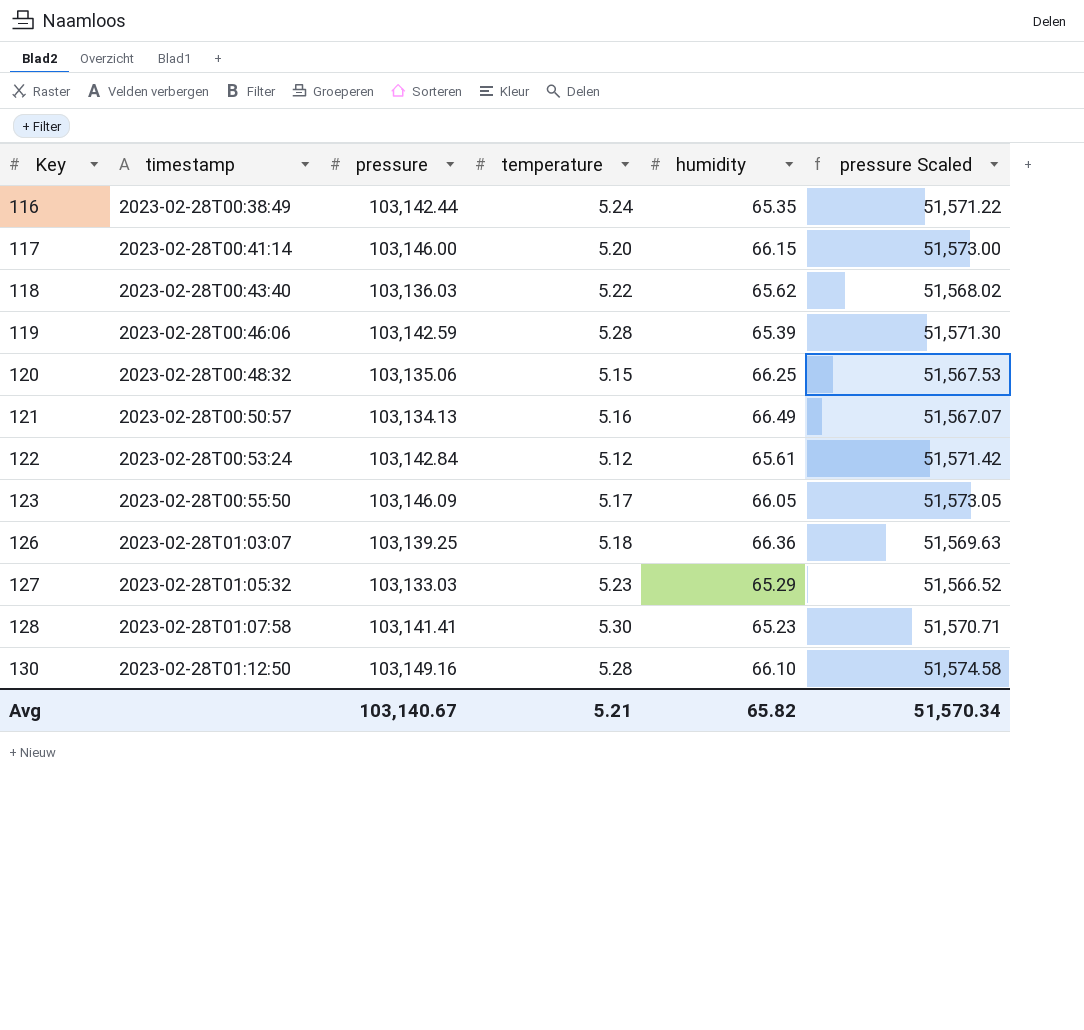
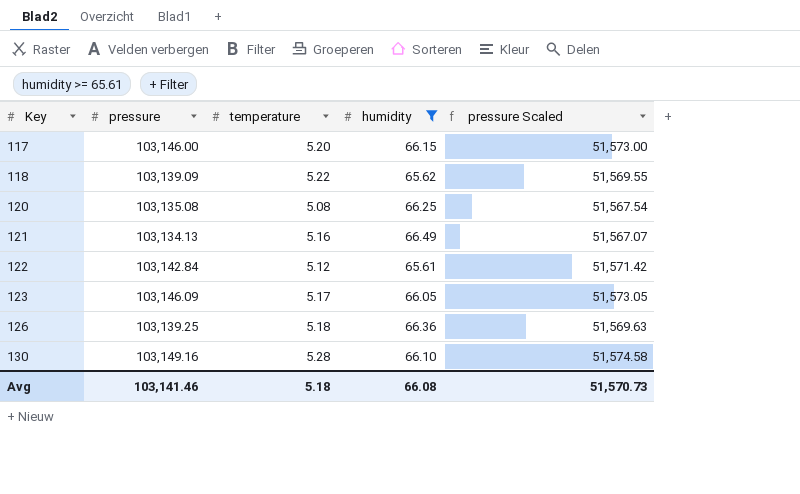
filter: none -> humidity >= 65.61
column timestamp | position: 2 -> none
118 | pressure: 103,136.03 -> 103,139.09
118 | pressure Scaled: 51,568.02 -> 51,569.55
120 | pressure: 103,135.06 -> 103,135.08
120 | temperature: 5.15 -> 5.08
120 | pressure Scaled: 51,567.53 -> 51,567.54
Avg | pressure: 103,140.67 -> 103,141.46
Avg | temperature: 5.21 -> 5.18
Avg | humidity: 65.82 -> 66.08
Avg | pressure Scaled: 51,570.34 -> 51,570.73

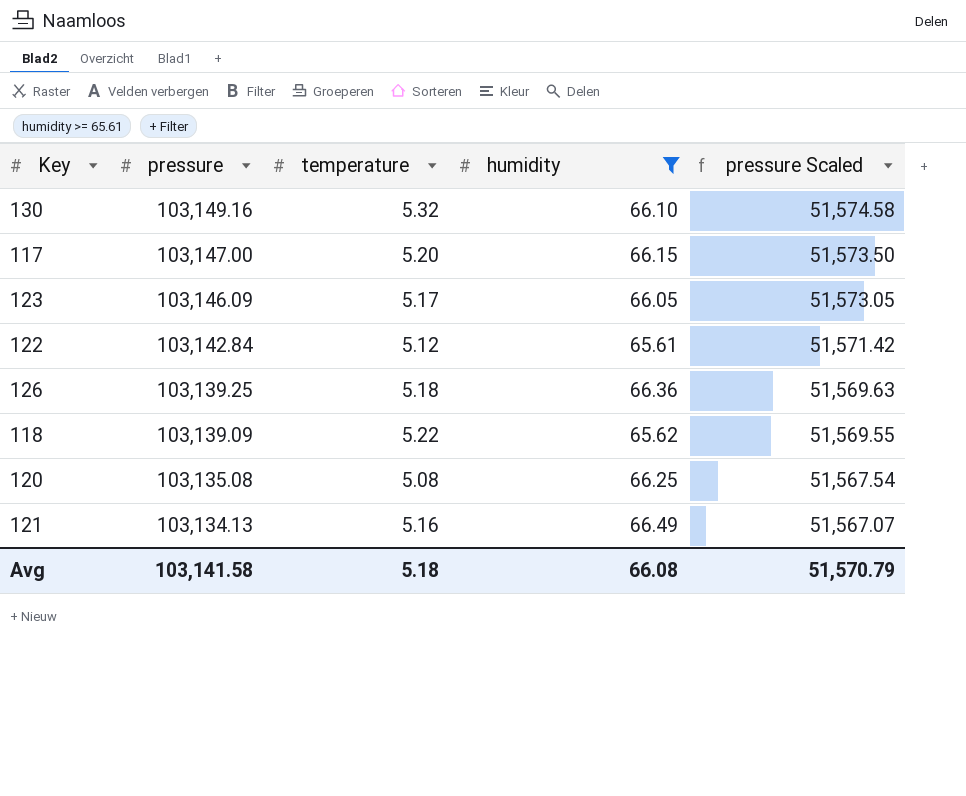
row order: Key ascending -> pressure descending
130 | temperature: 5.28 -> 5.32
117 | pressure: 103,146.00 -> 103,147.00
117 | pressure Scaled: 51,573.00 -> 51,573.50
Avg | pressure: 103,141.46 -> 103,141.58
Avg | pressure Scaled: 51,570.73 -> 51,570.79

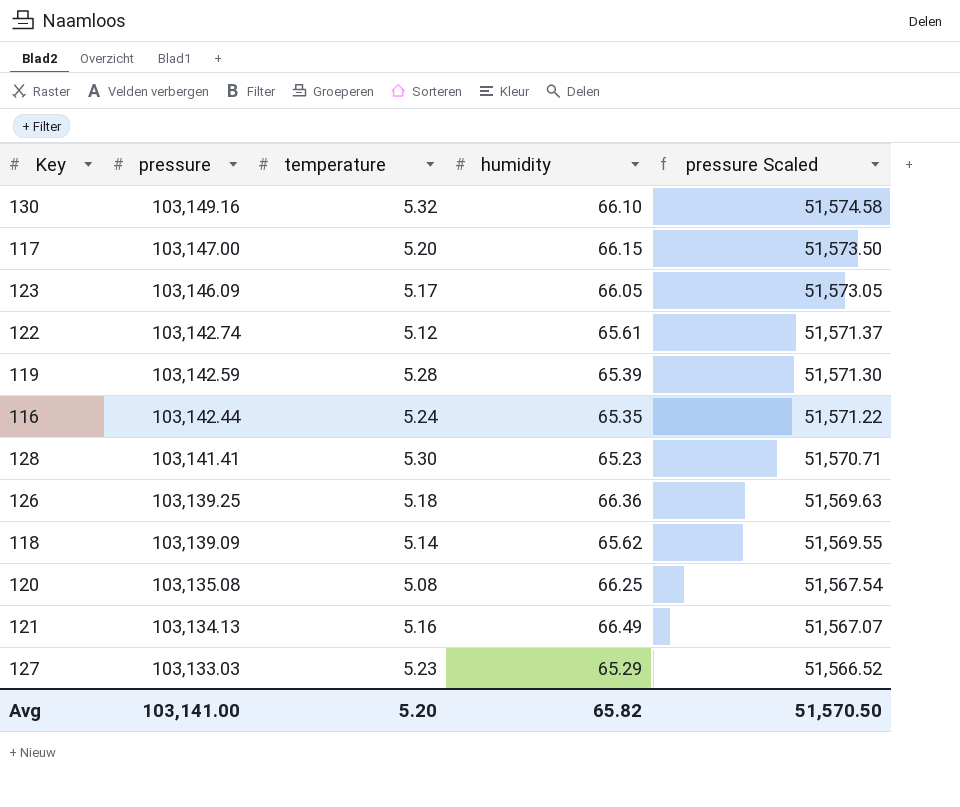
filter: humidity >= 65.61 -> none
122 | pressure: 103,142.84 -> 103,142.74
122 | pressure Scaled: 51,571.42 -> 51,571.37
118 | temperature: 5.22 -> 5.14
Avg | pressure: 103,141.58 -> 103,141.00
Avg | temperature: 5.18 -> 5.20
Avg | humidity: 66.08 -> 65.82
Avg | pressure Scaled: 51,570.79 -> 51,570.50

